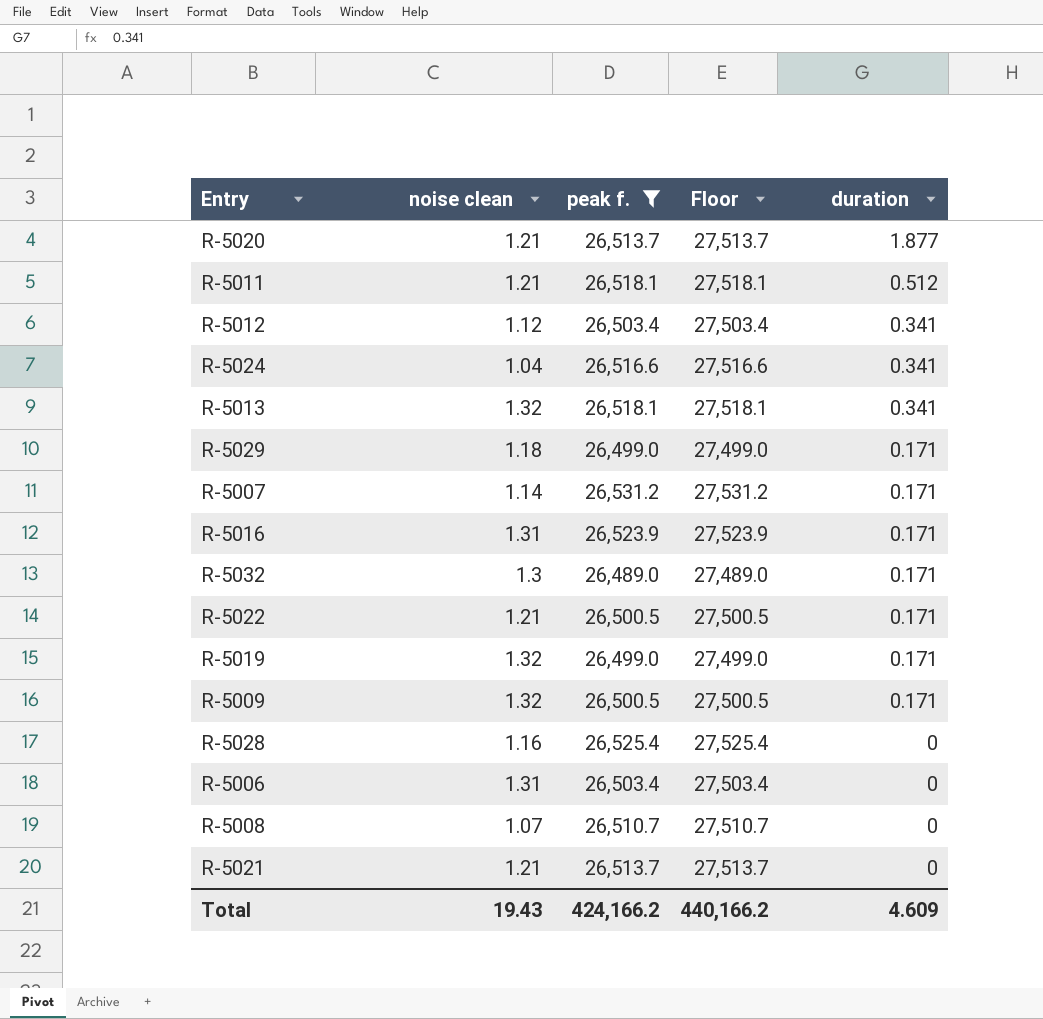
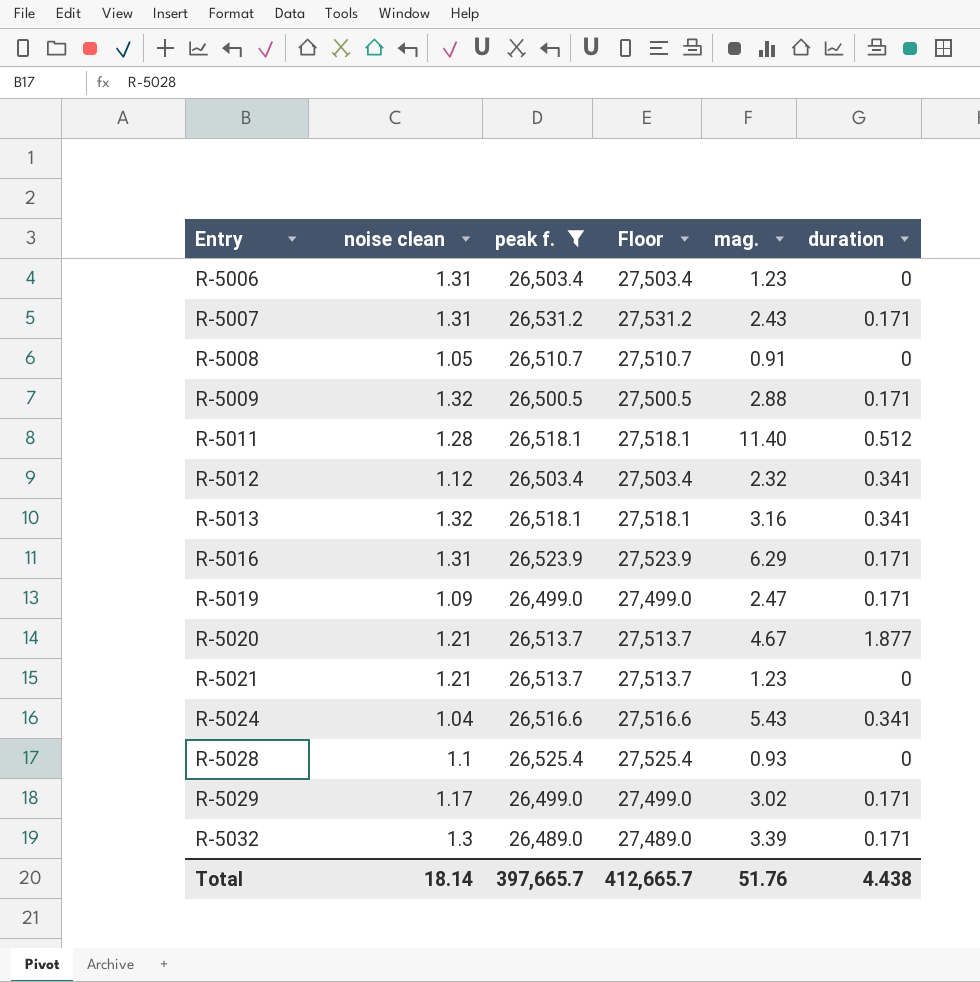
row order: duration descending -> Entry ascending
column mag. | position: none -> 5
row R-5022: 1.21 | 26,500.5 | 27,500.5 | 0.171 -> none
R-5007 | noise clean: 1.14 -> 1.31
R-5008 | noise clean: 1.07 -> 1.05
R-5011 | noise clean: 1.21 -> 1.28
R-5019 | noise clean: 1.32 -> 1.09
R-5028 | noise clean: 1.16 -> 1.1
R-5029 | noise clean: 1.18 -> 1.17
Total | noise clean: 19.43 -> 18.14
Total | peak f.: 424,166.2 -> 397,665.7
Total | Floor: 440,166.2 -> 412,665.7
Total | duration: 4.609 -> 4.438

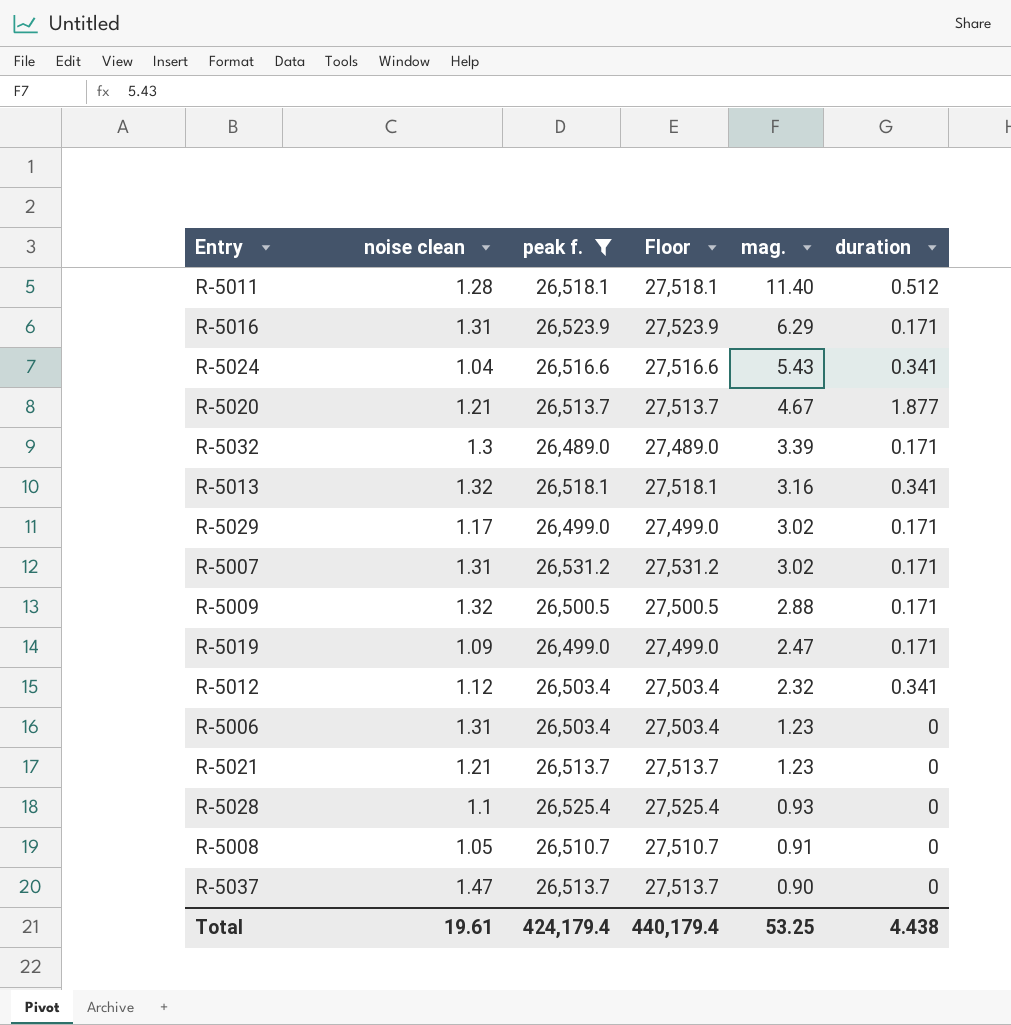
row order: Entry ascending -> mag. descending
R-5007 | mag.: 2.43 -> 3.02
row R-5037: none -> 1.47 | 26,513.7 | 27,513.7 | 0.90 | 0
Total | noise clean: 18.14 -> 19.61
Total | peak f.: 397,665.7 -> 424,179.4
Total | Floor: 412,665.7 -> 440,179.4
Total | mag.: 51.76 -> 53.25

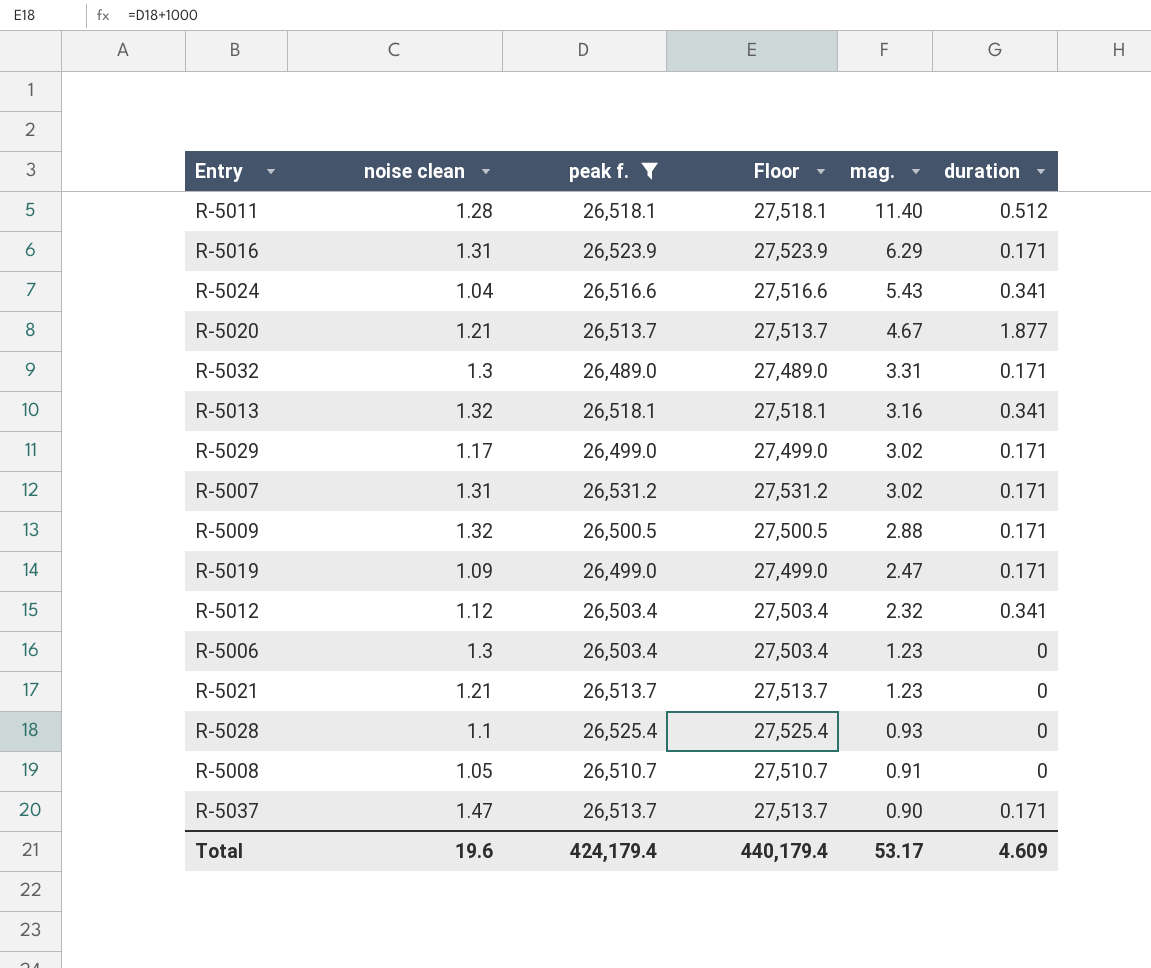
R-5032 | mag.: 3.39 -> 3.31
R-5006 | noise clean: 1.31 -> 1.3
R-5037 | duration: 0 -> 0.171
Total | noise clean: 19.61 -> 19.6
Total | mag.: 53.25 -> 53.17
Total | duration: 4.438 -> 4.609

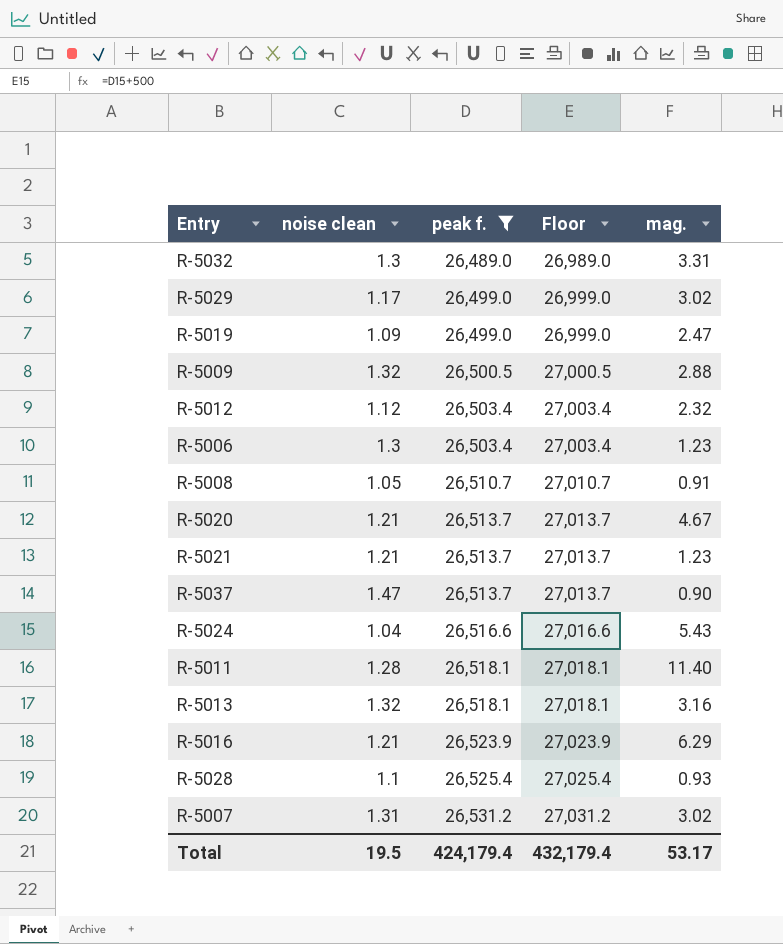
row order: mag. descending -> peak f. ascending
column duration | position: 6 -> none
column Floor | formula: [peak f.] + 1000 -> [peak f.] + 500
R-5016 | noise clean: 1.31 -> 1.21
Total | noise clean: 19.6 -> 19.5
Total | Floor: 440,179.4 -> 432,179.4

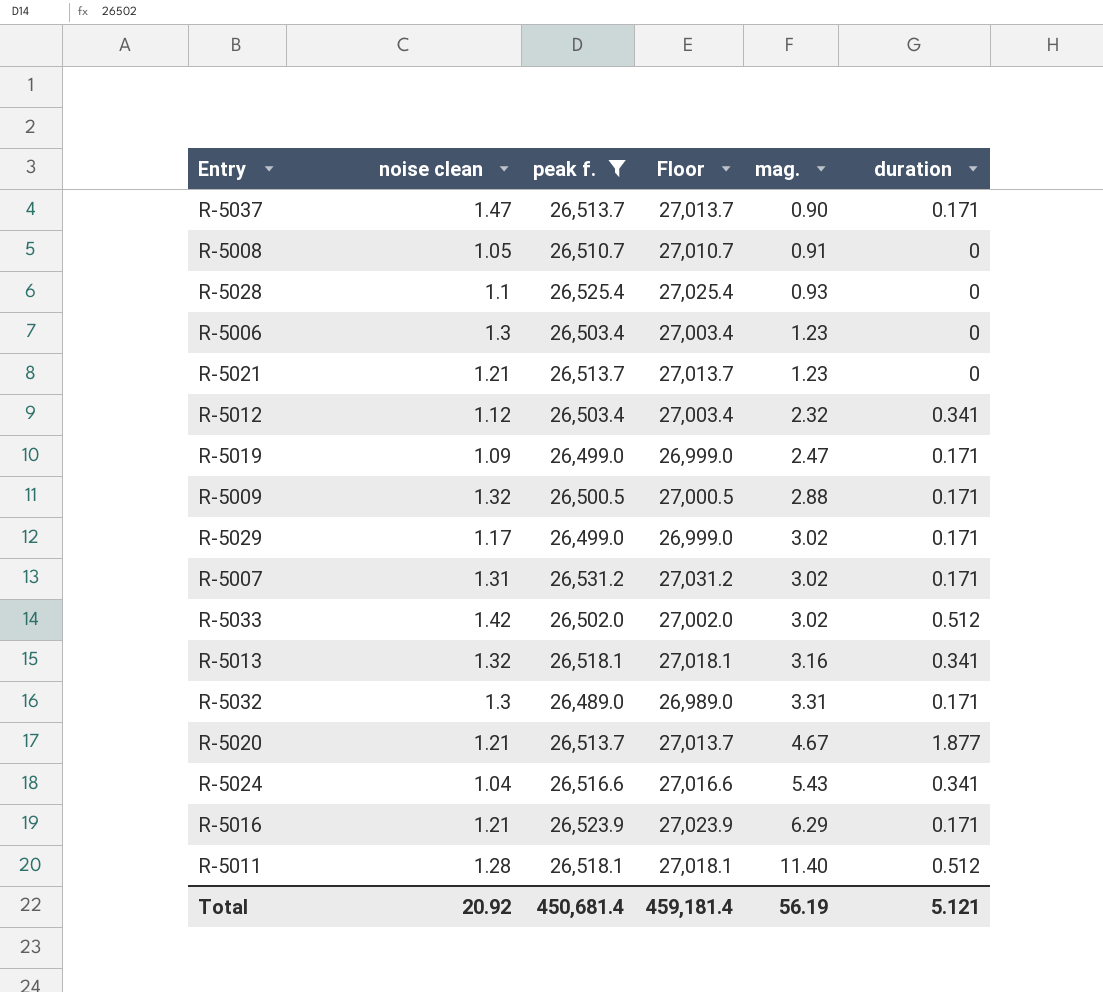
row order: peak f. ascending -> mag. ascending
column duration | position: none -> 6
row R-5033: none -> 1.42 | 26,502.0 | 27,002.0 | 3.02 | 0.512
Total | noise clean: 19.5 -> 20.92
Total | peak f.: 424,179.4 -> 450,681.4
Total | Floor: 432,179.4 -> 459,181.4
Total | mag.: 53.17 -> 56.19

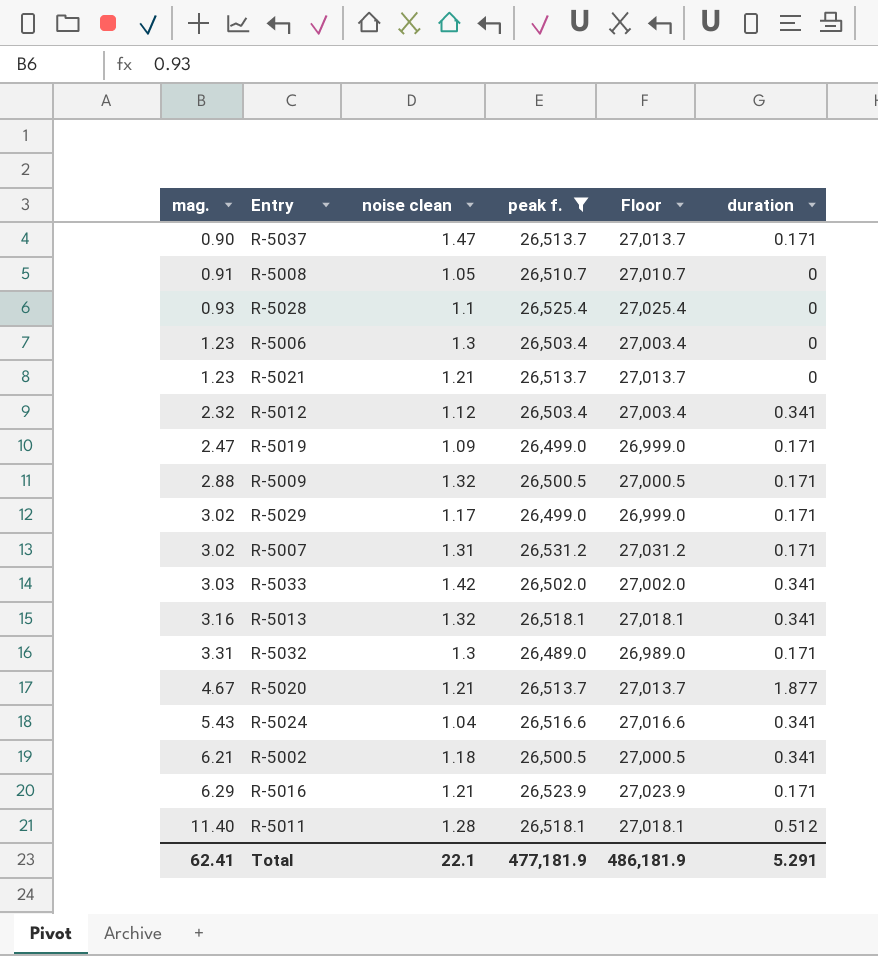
column mag. | position: 5 -> 1
R-5033 | mag.: 3.02 -> 3.03
R-5033 | duration: 0.512 -> 0.341
row R-5002: none -> 6.21 | 1.18 | 26,500.5 | 27,000.5 | 0.341
Total | mag.: 56.19 -> 62.41
Total | noise clean: 20.92 -> 22.1
Total | peak f.: 450,681.4 -> 477,181.9
Total | Floor: 459,181.4 -> 486,181.9
Total | duration: 5.121 -> 5.291

